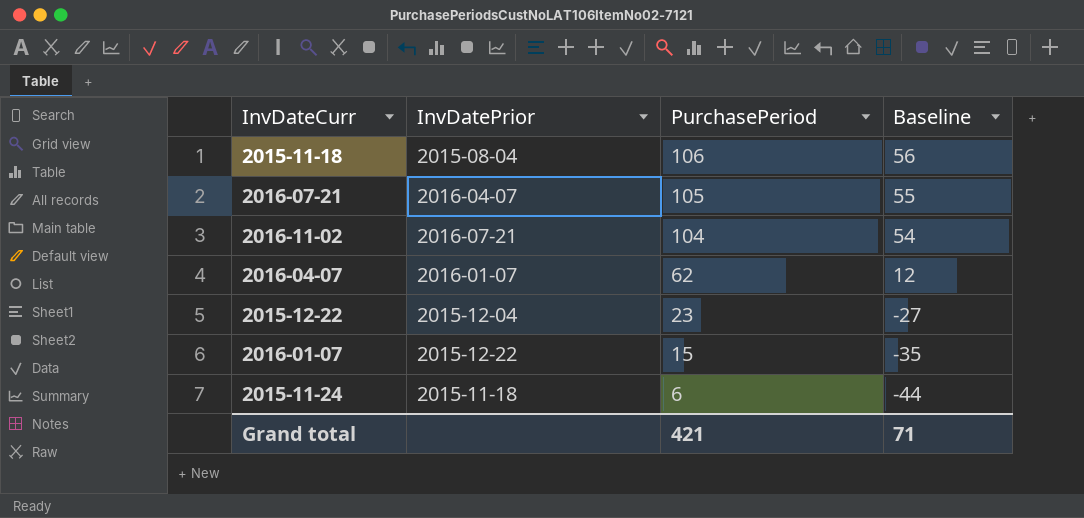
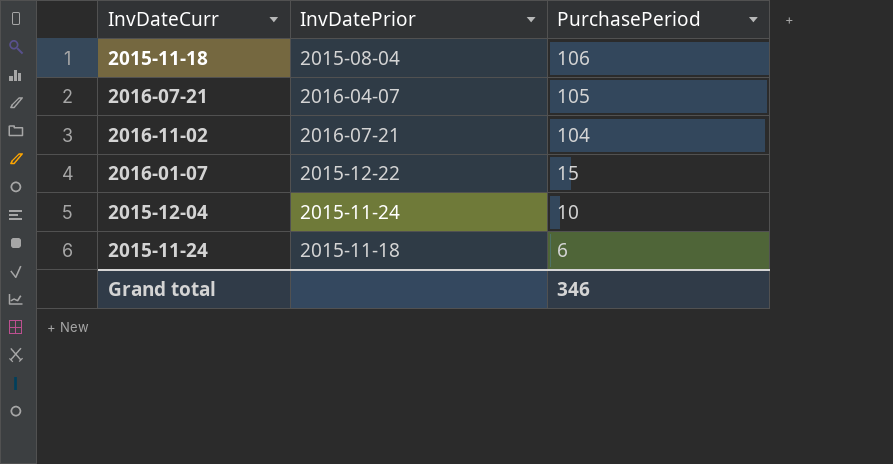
column Baseline | formula: [PurchasePeriod] - 50 -> none
row 2016-04-07: 2016-01-07 | 62 | 12 -> none
row 2015-12-22: 2015-12-04 | 23 | -27 -> none
row 2015-12-04: none -> 2015-11-24 | 10
Grand total | PurchasePeriod: 421 -> 346

